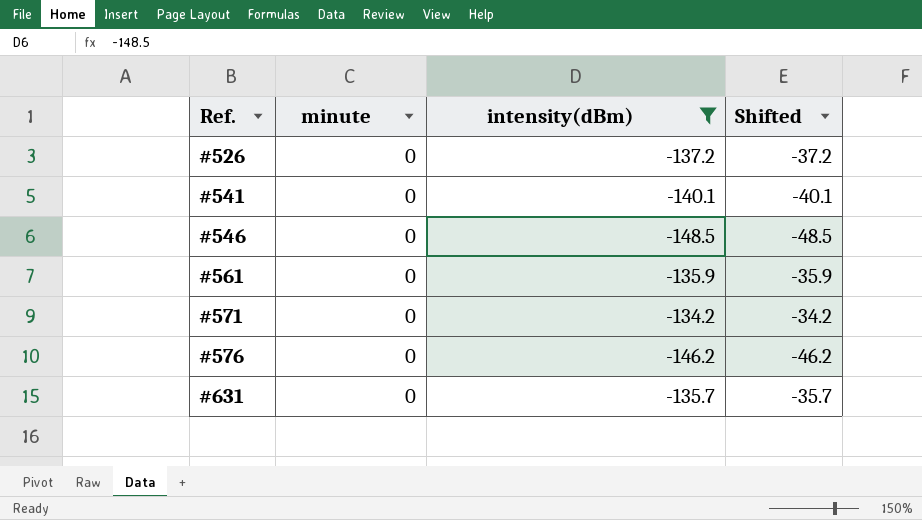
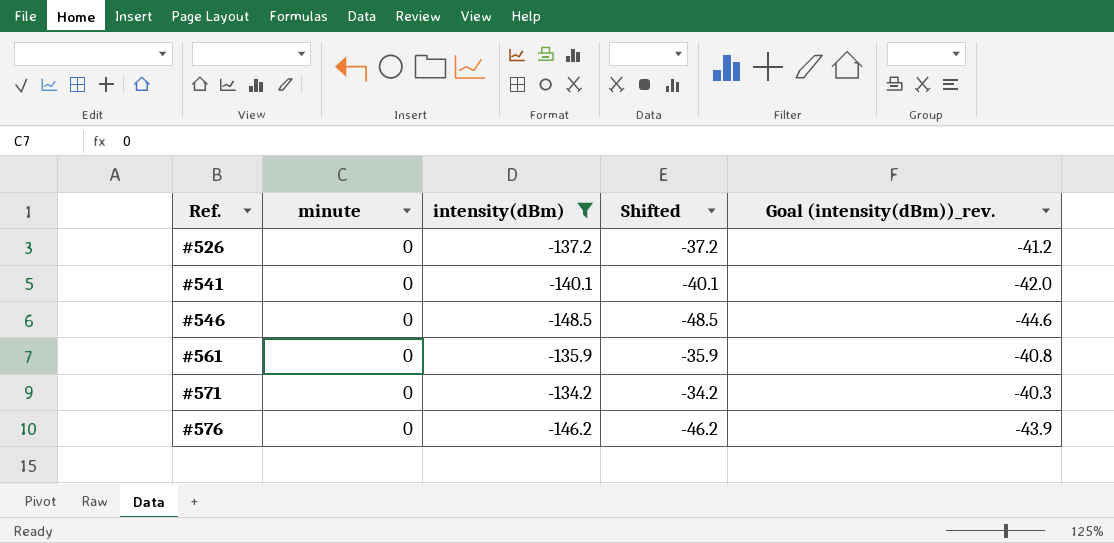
column Goal (intensity(dBm))_rev. | formula: none -> [intensity(dBm)] * 0.3
row #631: 0 | -135.7 | -35.7 -> none

